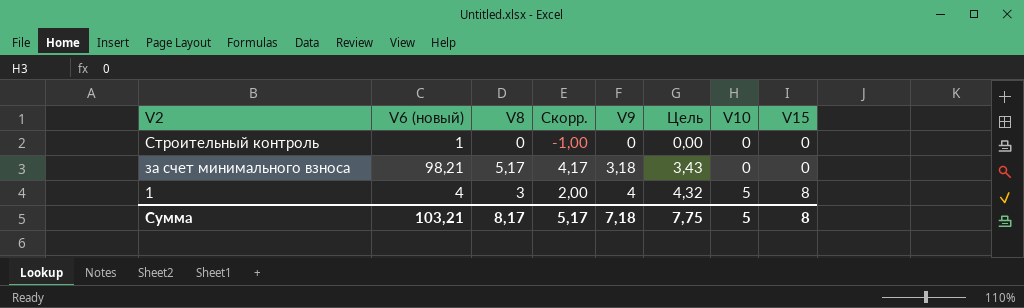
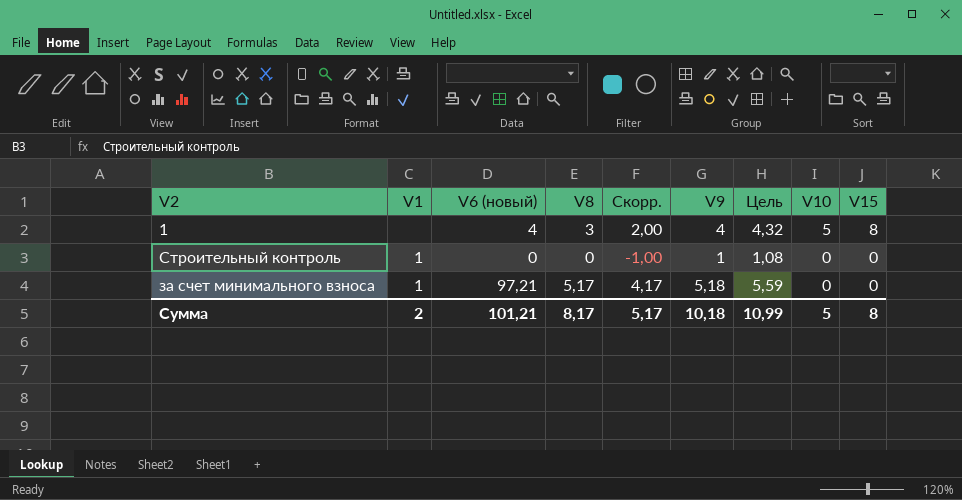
row order: V2 descending -> V10 descending
column V1 | position: none -> 2
Строительный контроль | V6 (новый): 1 -> 0
Строительный контроль | V9: 0 -> 1
Строительный контроль | Цель: 0,00 -> 1,08
за счет минимального взноса | V6 (новый): 98,21 -> 97,21
за счет минимального взноса | V9: 3,18 -> 5,18
за счет минимального взноса | Цель: 3,43 -> 5,59
Сумма | V6 (новый): 103,21 -> 101,21
Сумма | V9: 7,18 -> 10,18
Сумма | Цель: 7,75 -> 10,99

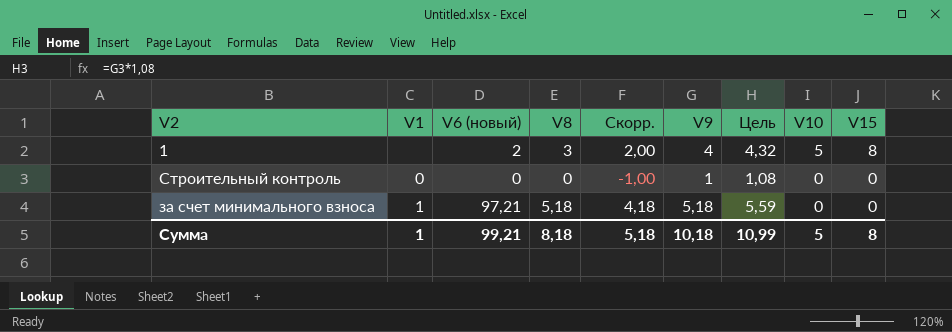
1 | V6 (новый): 4 -> 2
Строительный контроль | V1: 1 -> 0
за счет минимального взноса | V8: 5,17 -> 5,18
за счет минимального взноса | Скорр.: 4,17 -> 4,18
Сумма | V1: 2 -> 1
Сумма | V6 (новый): 101,21 -> 99,21
Сумма | V8: 8,17 -> 8,18
Сумма | Скорр.: 5,17 -> 5,18

